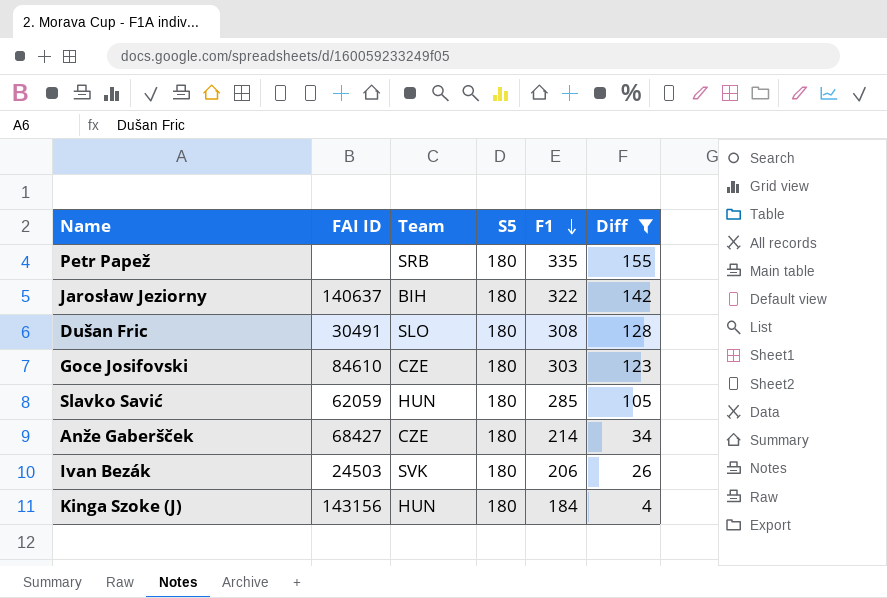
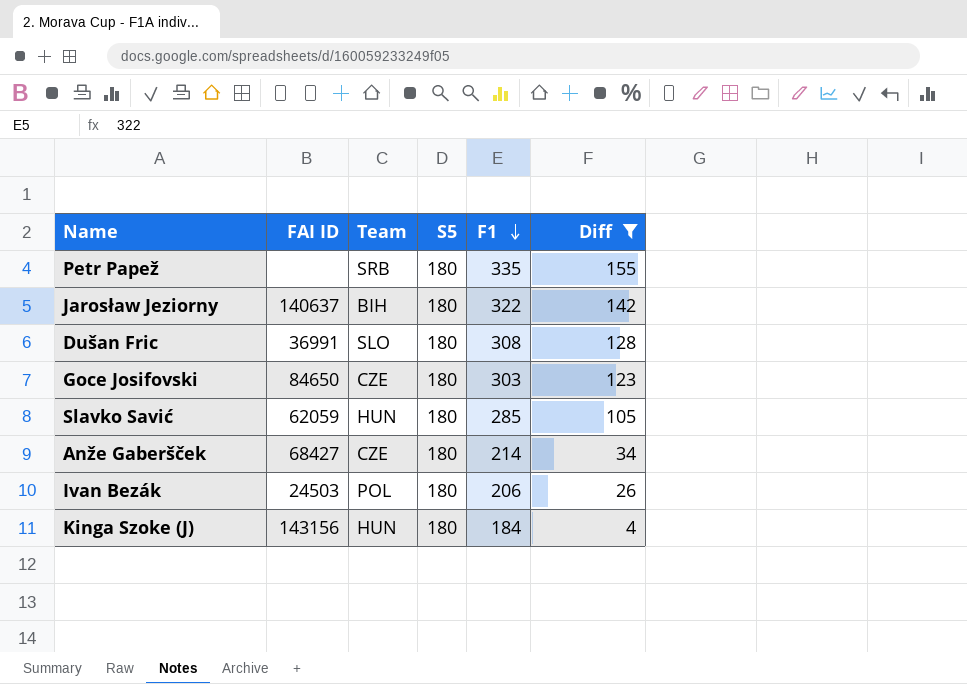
Dušan Fric | FAI ID: 30491 -> 36991
Goce Josifovski | FAI ID: 84610 -> 84650
Ivan Bezák | Team: SVK -> POL

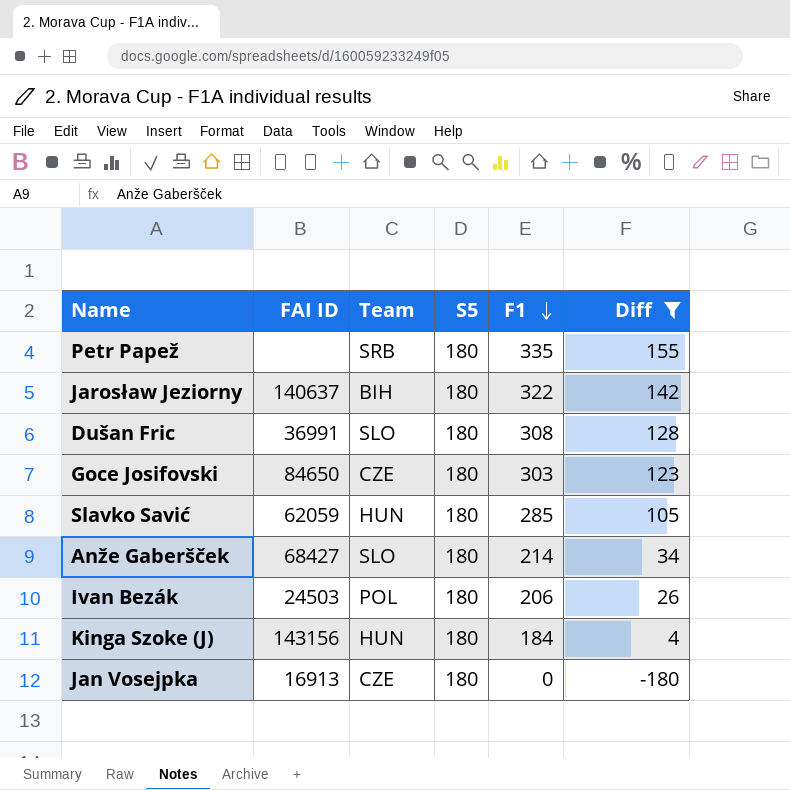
Anže Gaberšček | Team: CZE -> SLO
row Jan Vosejpka: none -> 16913 | CZE | 180 | 0 | -180

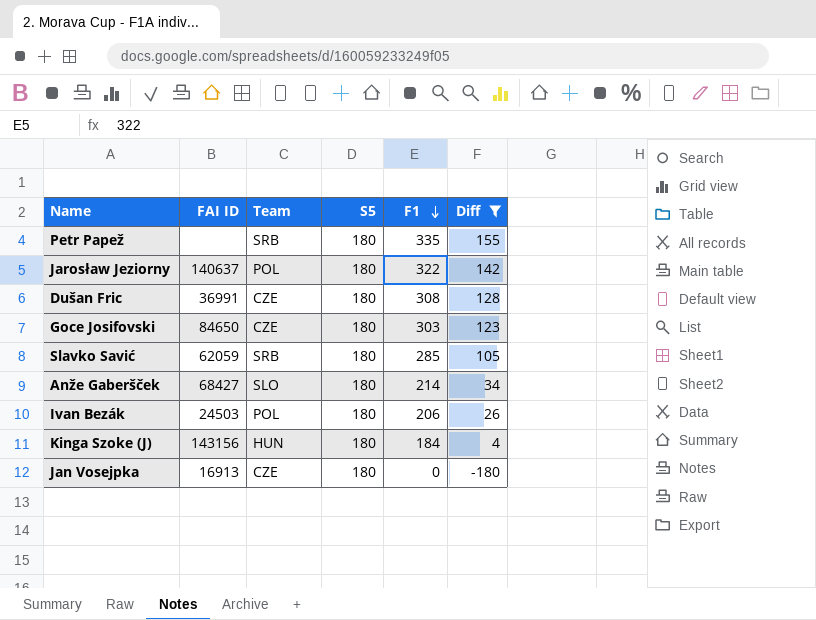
Jarosław Jeziorny | Team: BIH -> POL
Dušan Fric | Team: SLO -> CZE
Slavko Savić | Team: HUN -> SRB

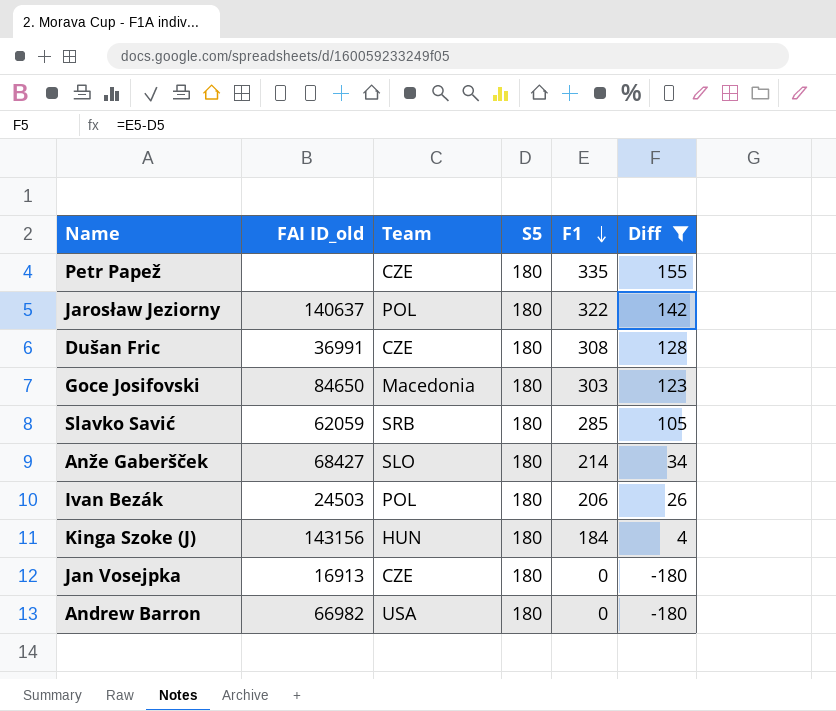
column name: FAI ID -> FAI ID_old
Petr Papež | Team: SRB -> CZE
Goce Josifovski | Team: CZE -> Macedonia
row Andrew Barron: none -> 66982 | USA | 180 | 0 | -180

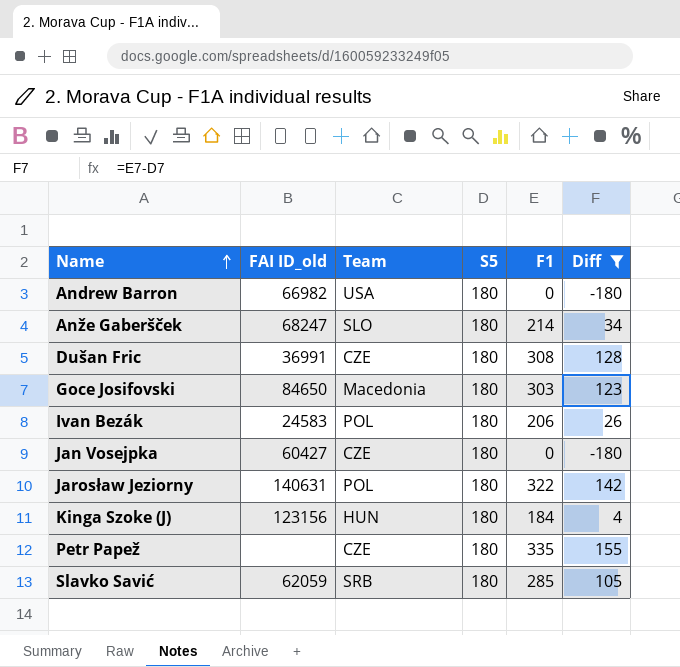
row order: F1 descending -> Name ascending
Anže Gaberšček | FAI ID_old: 68427 -> 68247
Ivan Bezák | FAI ID_old: 24503 -> 24583
Jan Vosejpka | FAI ID_old: 16913 -> 60427
Jarosław Jeziorny | FAI ID_old: 140637 -> 140631
Kinga Szoke (J) | FAI ID_old: 143156 -> 123156

